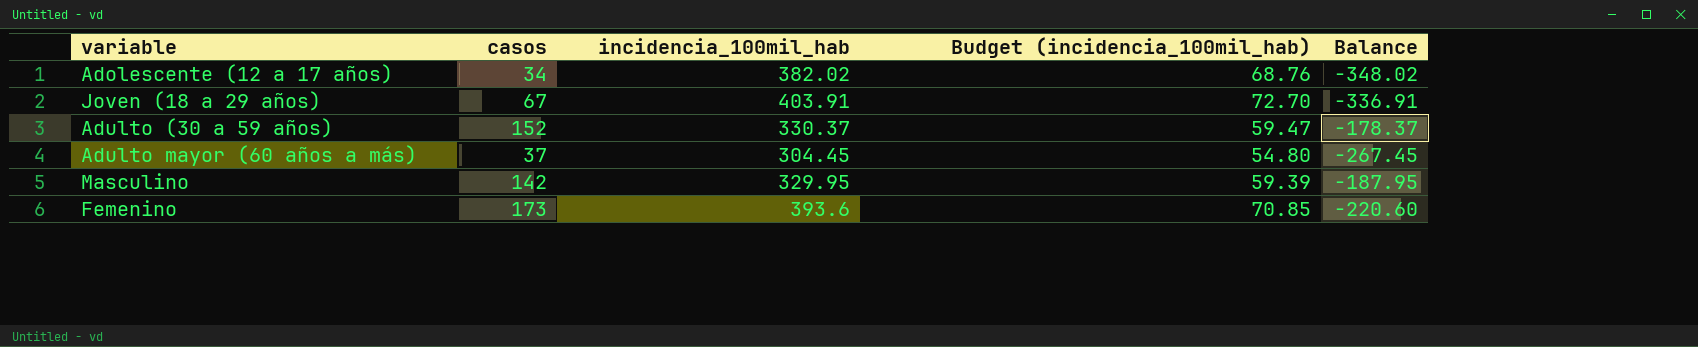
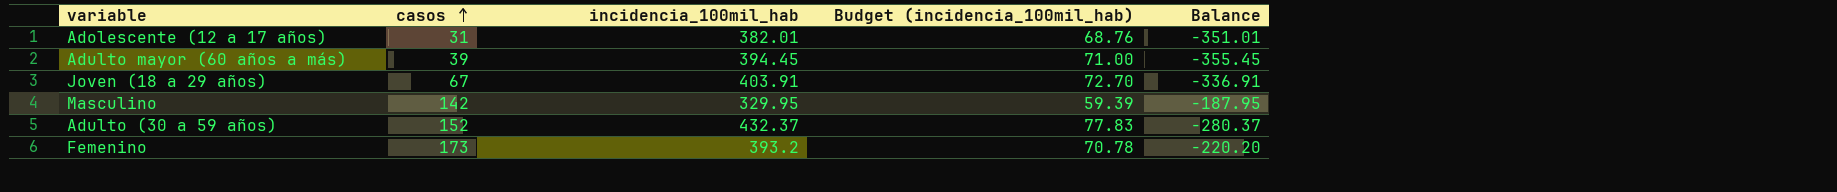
row order: none -> casos ascending
Adolescente (12 a 17 años) | casos: 34 -> 31
Adolescente (12 a 17 años) | incidencia_100mil_hab: 382.02 -> 382.01
Adolescente (12 a 17 años) | Balance: -348.02 -> -351.01
Adulto mayor (60 años a más) | casos: 37 -> 39
Adulto mayor (60 años a más) | incidencia_100mil_hab: 304.45 -> 394.45
Adulto mayor (60 años a más) | Budget (incidencia_100mil_hab): 54.80 -> 71.00
Adulto mayor (60 años a más) | Balance: -267.45 -> -355.45
Adulto (30 a 59 años) | incidencia_100mil_hab: 330.37 -> 432.37
Adulto (30 a 59 años) | Budget (incidencia_100mil_hab): 59.47 -> 77.83
Adulto (30 a 59 años) | Balance: -178.37 -> -280.37
Femenino | incidencia_100mil_hab: 393.6 -> 393.2
Femenino | Budget (incidencia_100mil_hab): 70.85 -> 70.78
Femenino | Balance: -220.60 -> -220.20

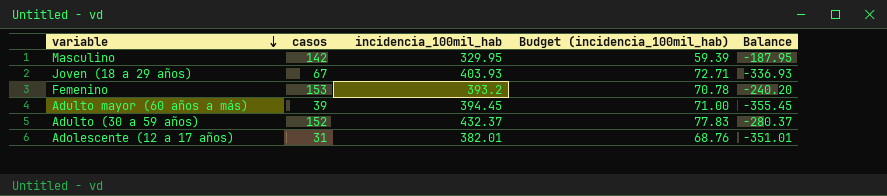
row order: casos ascending -> variable descending
Joven (18 a 29 años) | incidencia_100mil_hab: 403.91 -> 403.93
Joven (18 a 29 años) | Budget (incidencia_100mil_hab): 72.70 -> 72.71
Joven (18 a 29 años) | Balance: -336.91 -> -336.93
Femenino | casos: 173 -> 153
Femenino | Balance: -220.20 -> -240.20

